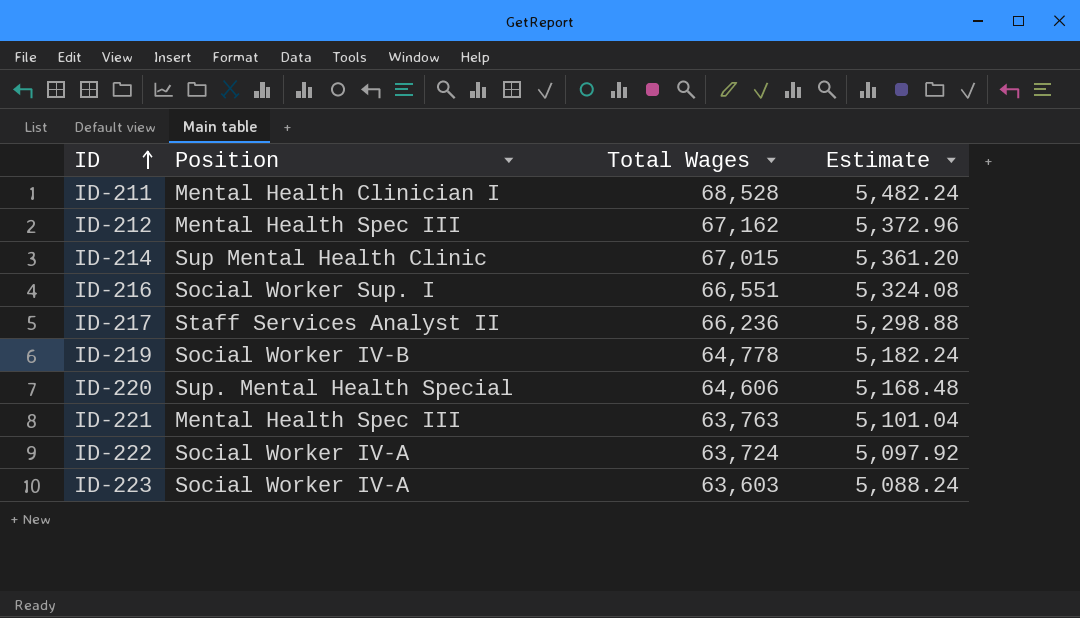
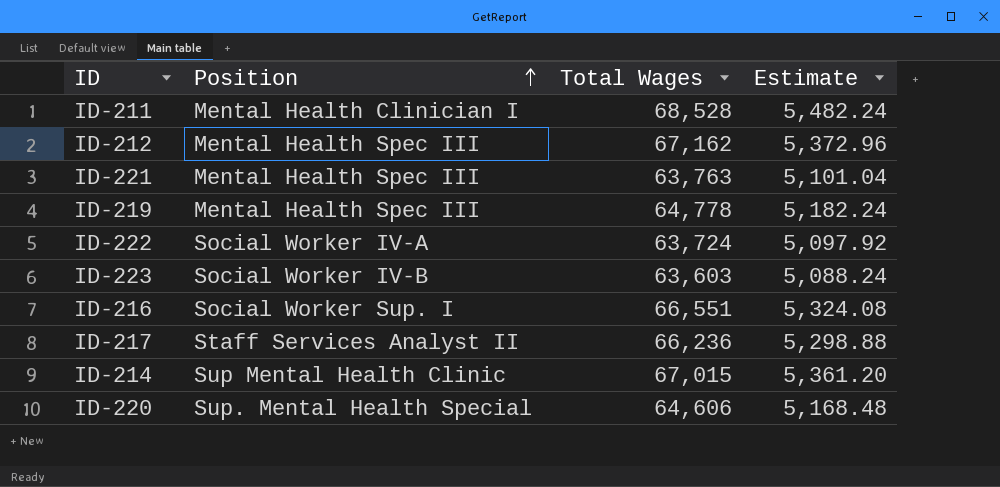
row order: ID ascending -> Position ascending
ID-219 | Position: Social Worker IV-B -> Mental Health Spec III
ID-223 | Position: Social Worker IV-A -> Social Worker IV-B

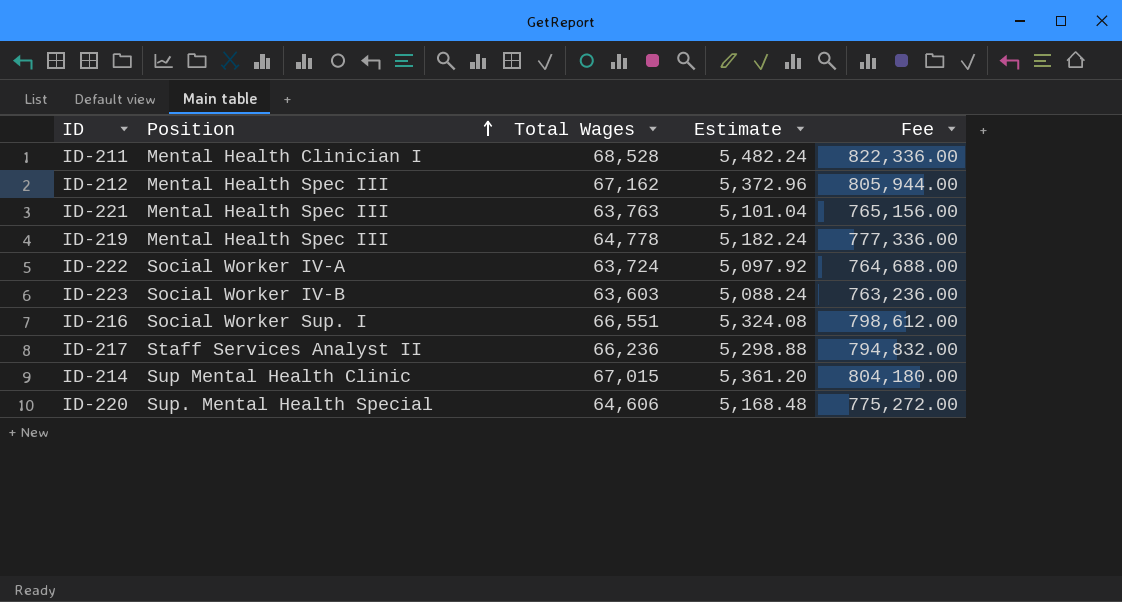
column Fee | formula: none -> [Total Wages] * 12

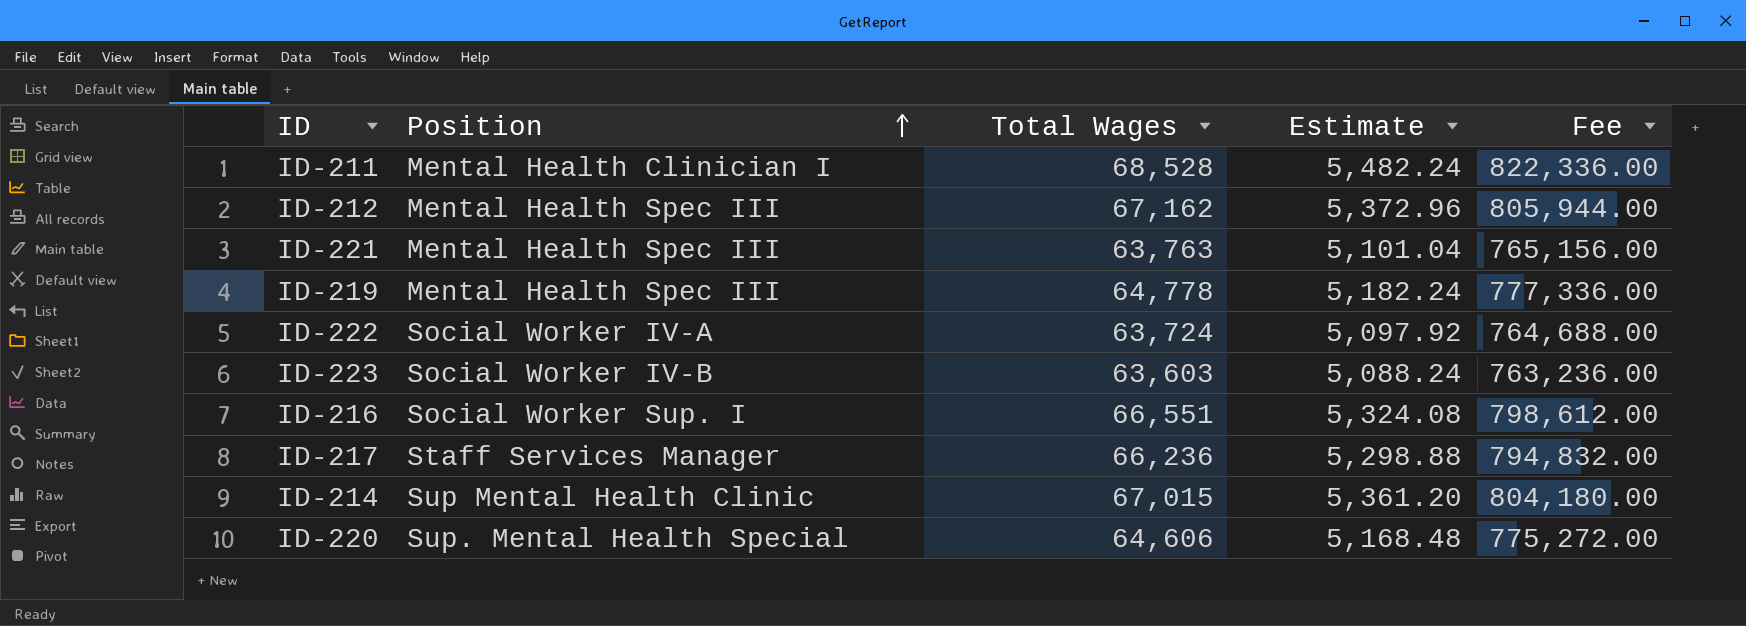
ID-217 | Position: Staff Services Analyst II -> Staff Services Manager

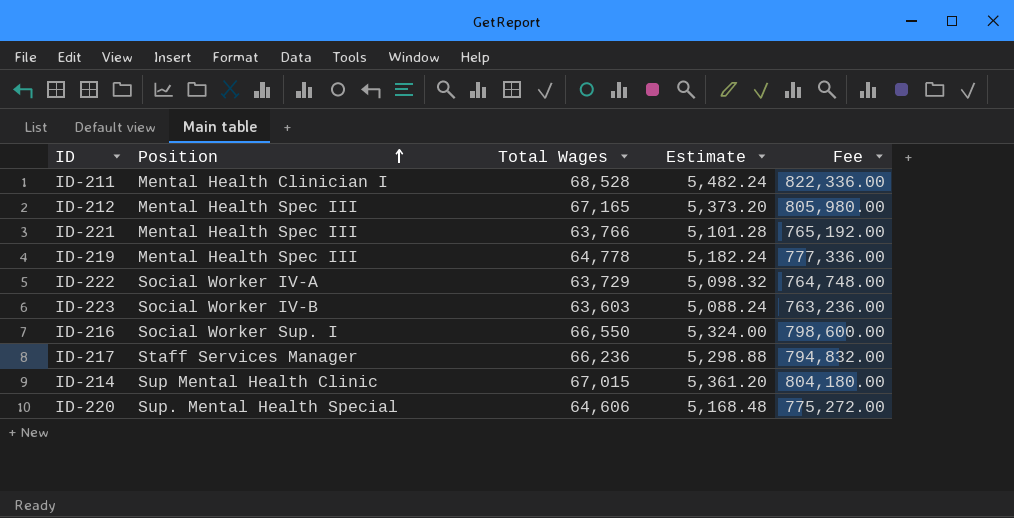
ID-212 | Total Wages: 67,162 -> 67,165
ID-212 | Estimate: 5,372.96 -> 5,373.20
ID-212 | Fee: 805,944.00 -> 805,980.00
ID-221 | Total Wages: 63,763 -> 63,766
ID-221 | Estimate: 5,101.04 -> 5,101.28
ID-221 | Fee: 765,156.00 -> 765,192.00
ID-222 | Total Wages: 63,724 -> 63,729
ID-222 | Estimate: 5,097.92 -> 5,098.32
ID-222 | Fee: 764,688.00 -> 764,748.00
ID-216 | Total Wages: 66,551 -> 66,550
ID-216 | Estimate: 5,324.08 -> 5,324.00
ID-216 | Fee: 798,612.00 -> 798,600.00

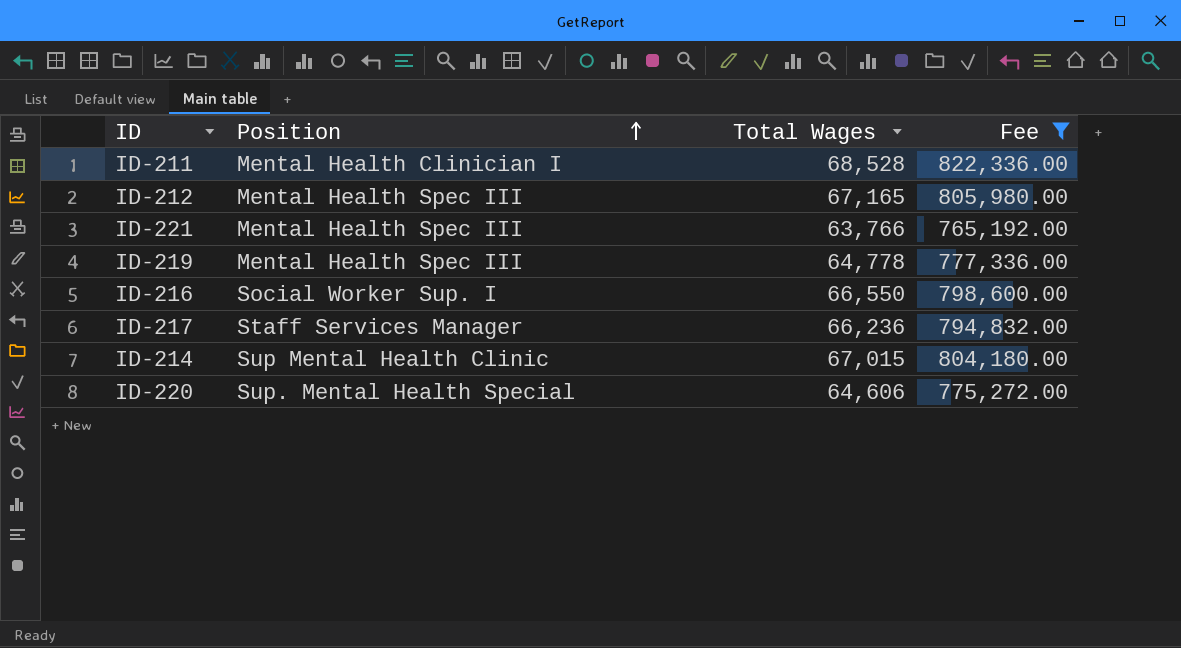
filter: none -> Fee >= 765,192.00
column Estimate | formula: [Total Wages] * 0.08 -> none

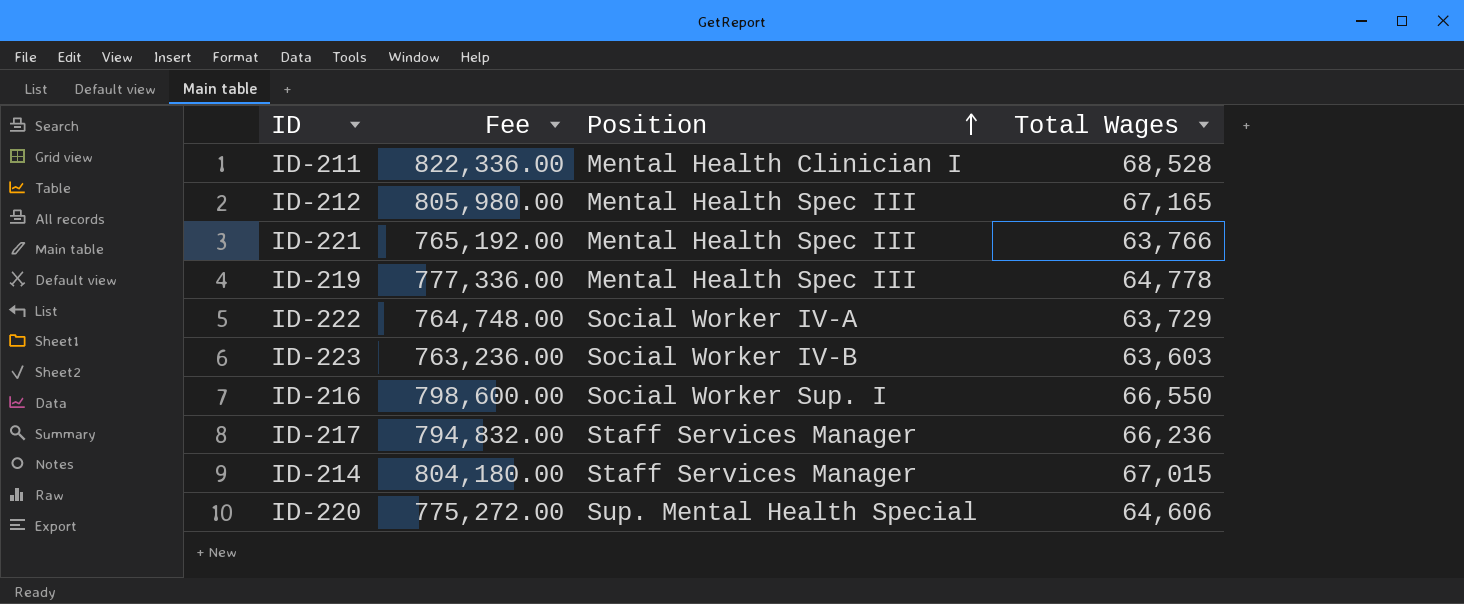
filter: Fee >= 765,192.00 -> none
column Fee | position: 4 -> 2
ID-214 | Position: Sup Mental Health Clinic -> Staff Services Manager

